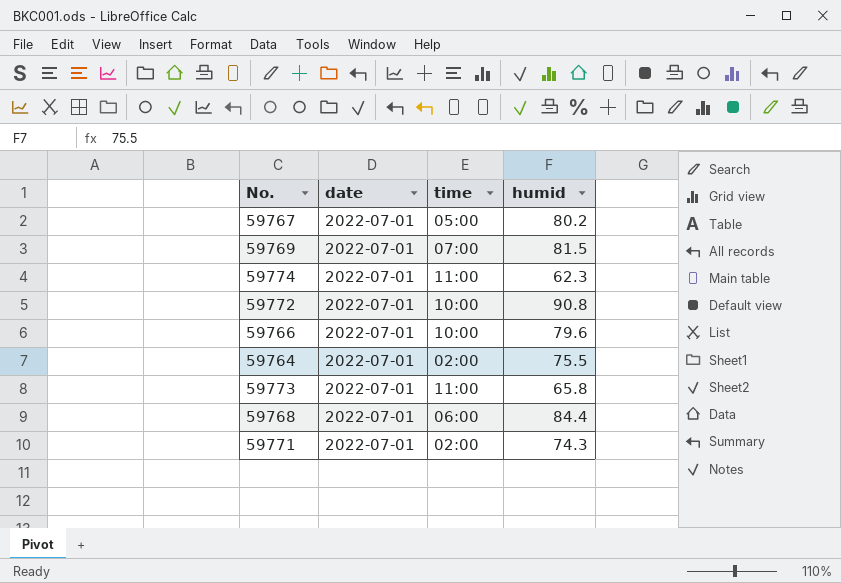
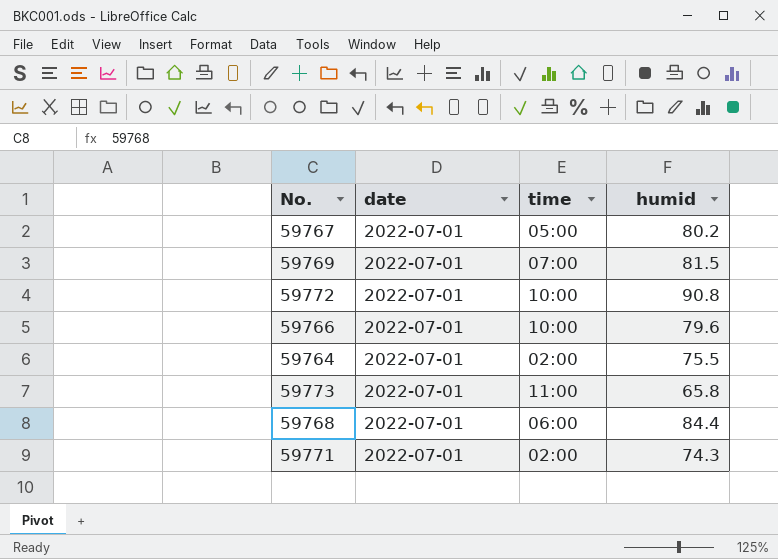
row 59774: 2022-07-01 | 11:00 | 62.3 -> none

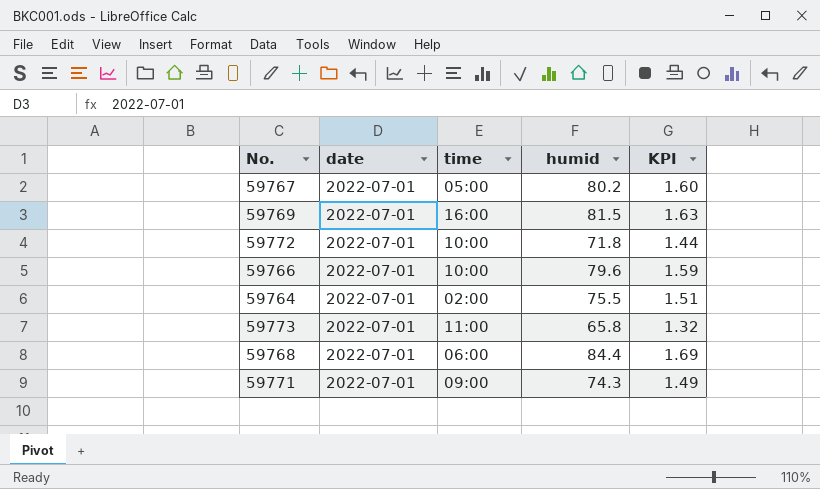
column KPI | formula: none -> [humid] * 0.02
59769 | time: 07:00 -> 16:00
59772 | humid: 90.8 -> 71.8
59771 | time: 02:00 -> 09:00

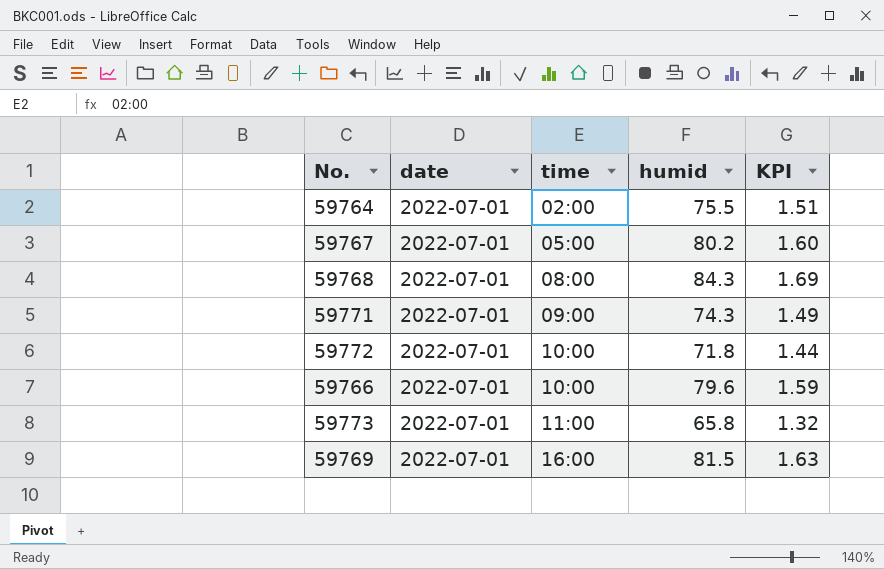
row order: none -> time ascending
59768 | time: 06:00 -> 08:00
59768 | humid: 84.4 -> 84.3

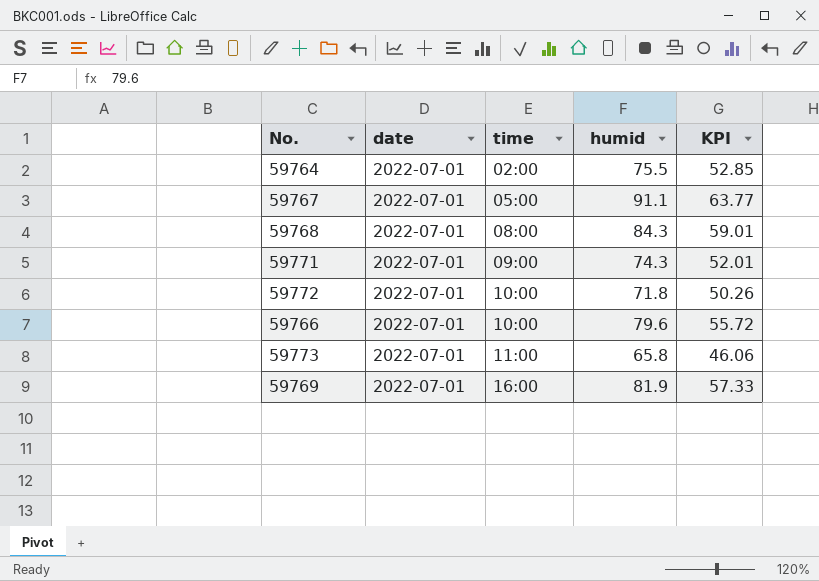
column KPI | formula: [humid] * 0.02 -> [humid] * 0.7
59767 | humid: 80.2 -> 91.1
59769 | humid: 81.5 -> 81.9

